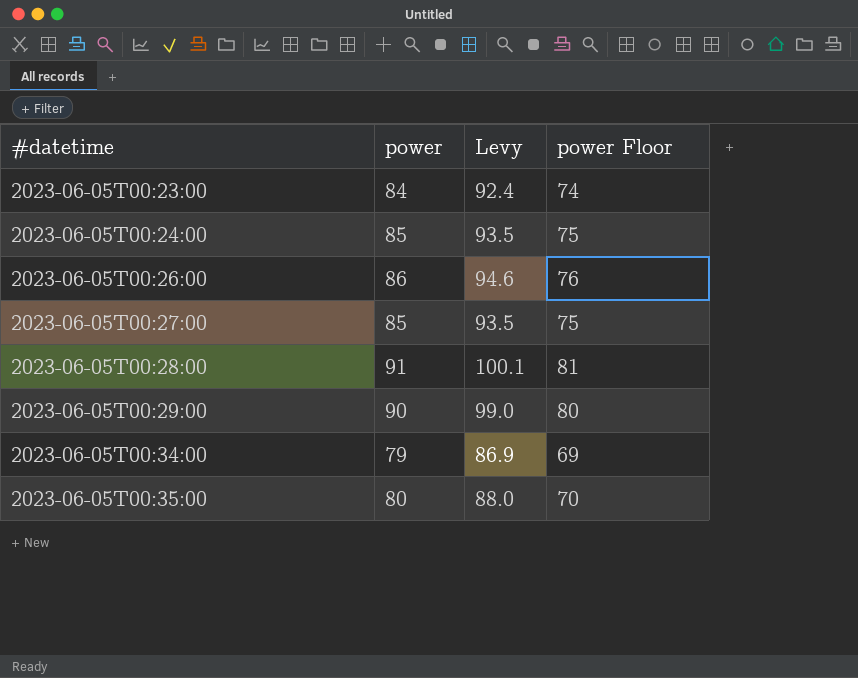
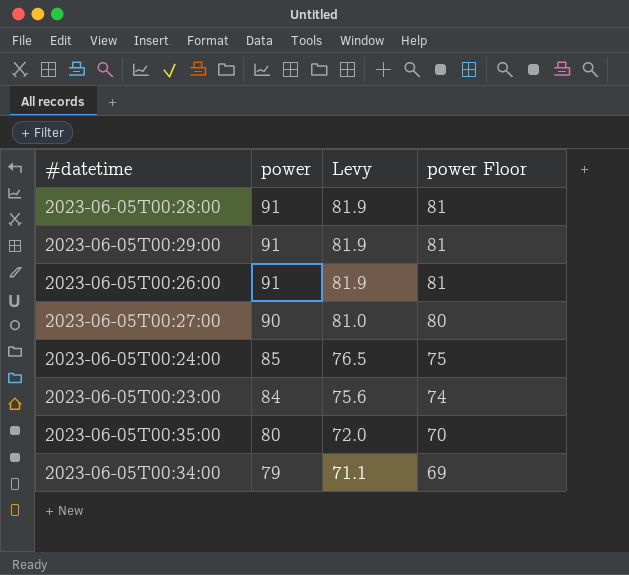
row order: #datetime ascending -> power descending
column Levy | formula: [power] * 1.1 -> [power] * 0.9
2023-06-05T00:29:00 | power: 90 -> 91
2023-06-05T00:29:00 | power Floor: 80 -> 81
2023-06-05T00:26:00 | power: 86 -> 91
2023-06-05T00:26:00 | power Floor: 76 -> 81
2023-06-05T00:27:00 | power: 85 -> 90
2023-06-05T00:27:00 | power Floor: 75 -> 80

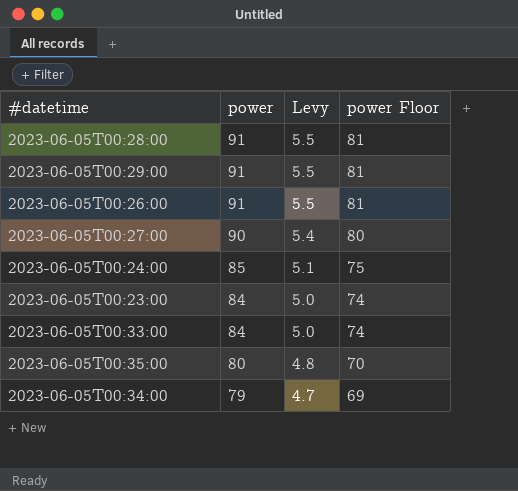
column Levy | formula: [power] * 0.9 -> [power] * 0.06
row 2023-06-05T00:33:00: none -> 84 | 5.0 | 74

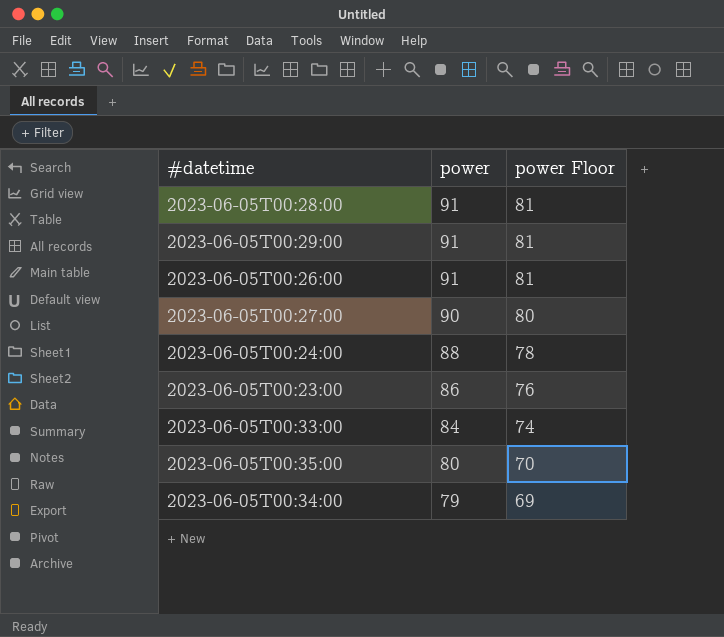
column Levy | formula: [power] * 0.06 -> none
2023-06-05T00:24:00 | power: 85 -> 88
2023-06-05T00:24:00 | power Floor: 75 -> 78
2023-06-05T00:23:00 | power: 84 -> 86
2023-06-05T00:23:00 | power Floor: 74 -> 76

